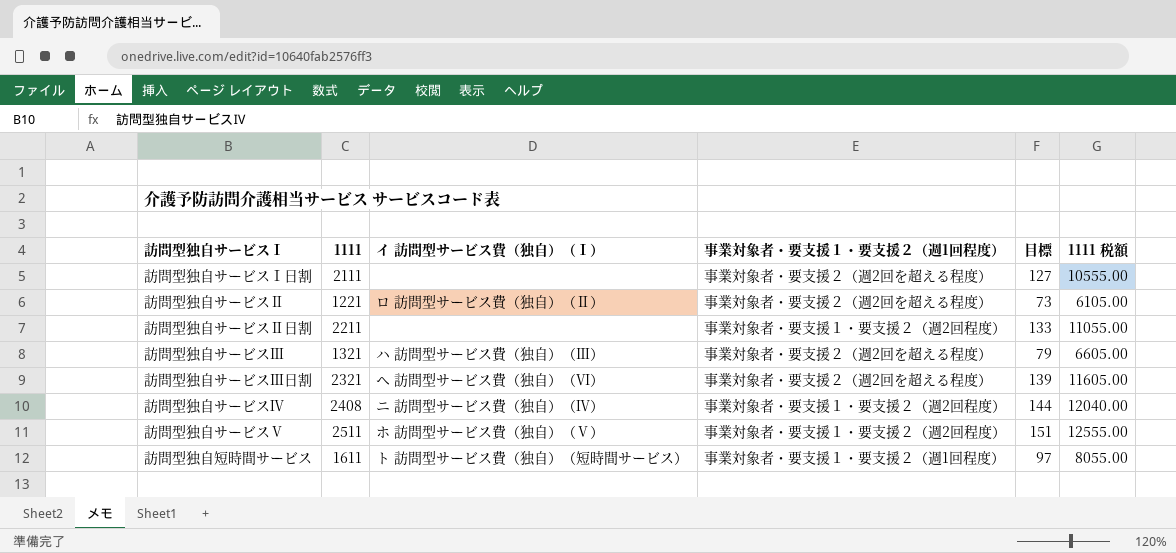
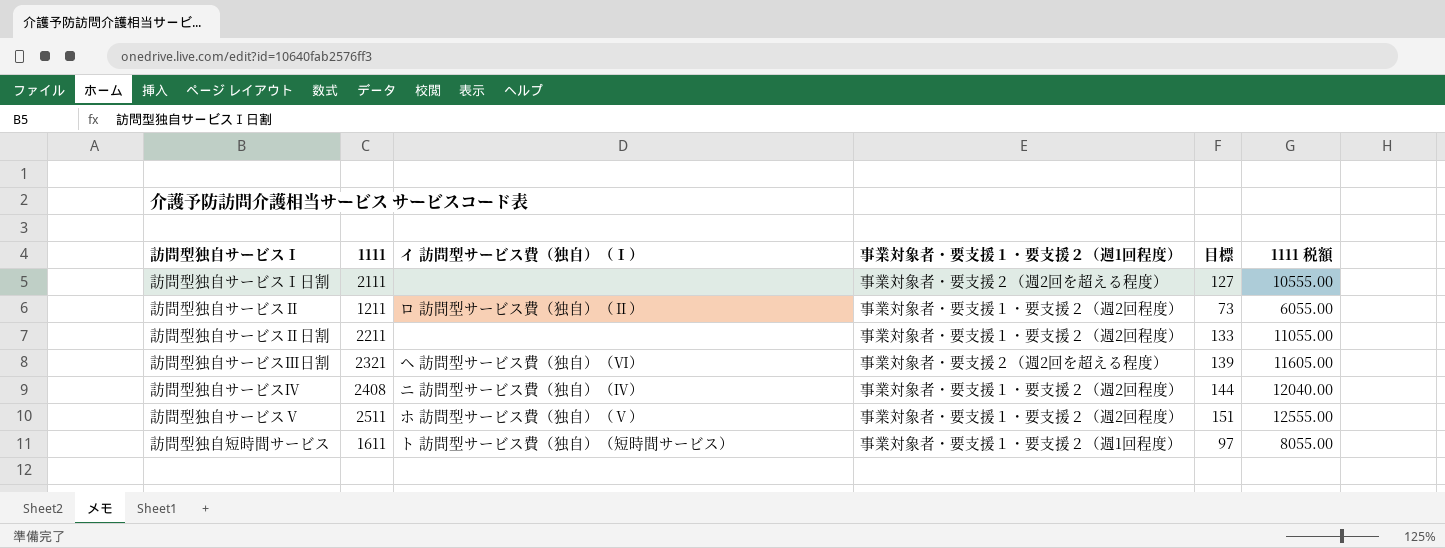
row 訪問型独自サービスⅢ: 1321 | ハ 訪問型サービス費（独自）（Ⅲ） | 事業対象者・要支援２（週2回を超える程度） | 79 | 6605.00 -> none
訪問型独自サービスⅡ | 1111: 1221 -> 1211
訪問型独自サービスⅡ | 事業対象者・要支援１・要支援２（週1回程度）: 事業対象者・要支援２（週2回を超える程度） -> 事業対象者・要支援１・要支援２（週2回程度）
訪問型独自サービスⅡ | 1111 税額: 6105.00 -> 6055.00

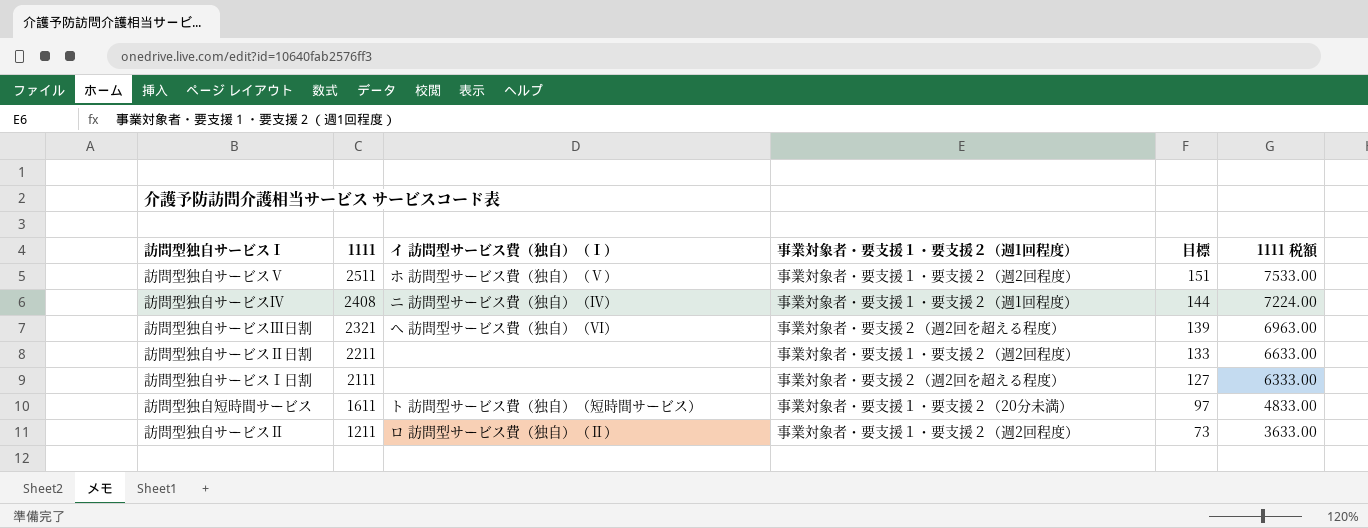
row order: none -> 1111 descending
column 1111 税額 | formula: [1111] * 5 -> [1111] * 3
訪問型独自サービスⅣ | 事業対象者・要支援１・要支援２（週1回程度）: 事業対象者・要支援１・要支援２（週2回程度） -> 事業対象者・要支援１・要支援２（週1回程度）
訪問型独自短時間サービス | 事業対象者・要支援１・要支援２（週1回程度）: 事業対象者・要支援１・要支援２（週1回程度） -> 事業対象者・要支援１・要支援２（20分未満）

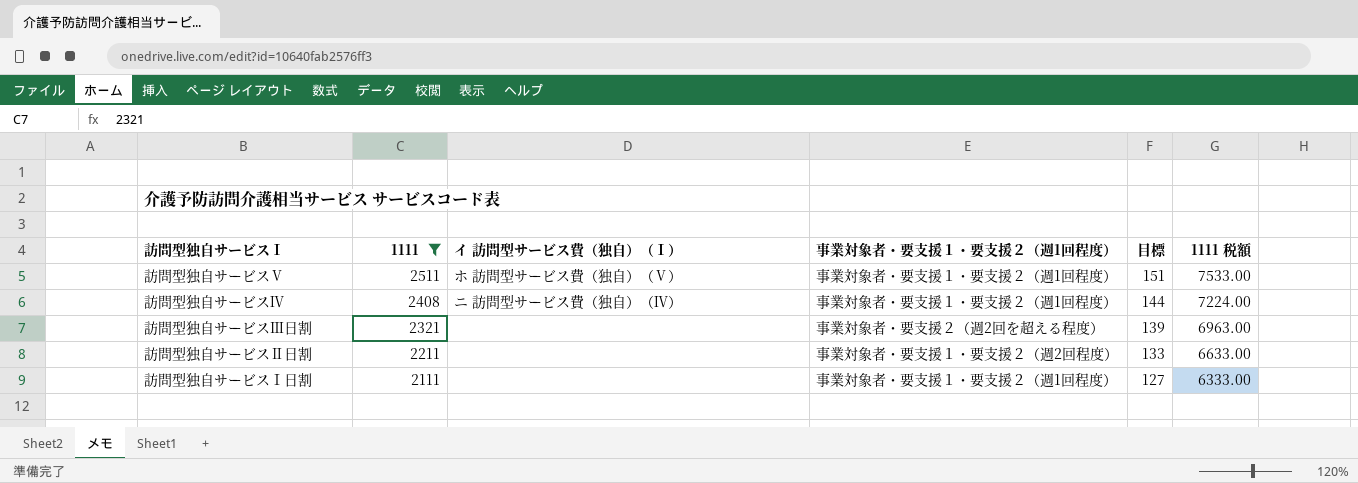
filter: none -> 1111 >= 2111
訪問型独自サービスⅤ | 事業対象者・要支援１・要支援２（週1回程度）: 事業対象者・要支援１・要支援２（週2回程度） -> 事業対象者・要支援１・要支援２（週1回程度）
訪問型独自サービスⅢ日割 | イ 訪問型サービス費（独自）（Ⅰ）: ヘ 訪問型サービス費（独自）（Ⅵ） -> none
訪問型独自サービスⅠ日割 | 事業対象者・要支援１・要支援２（週1回程度）: 事業対象者・要支援２（週2回を超える程度） -> 事業対象者・要支援１・要支援２（週1回程度）

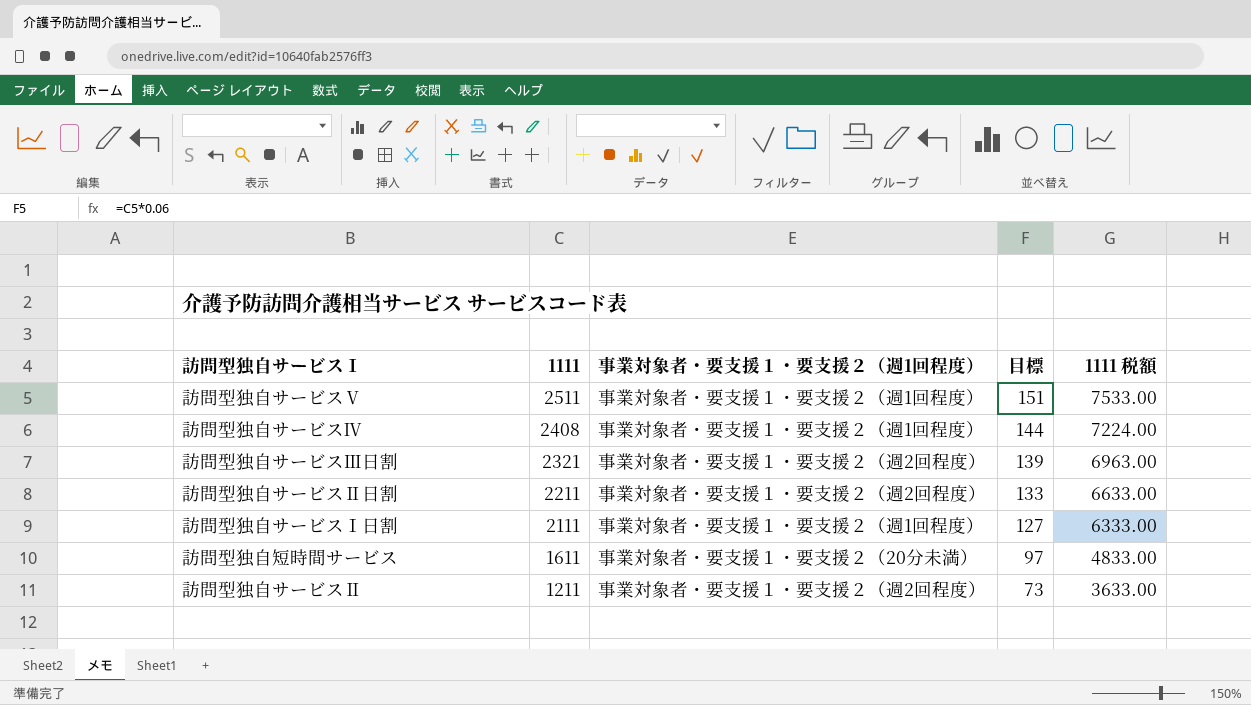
filter: 1111 >= 2111 -> none
column イ 訪問型サービス費（独自）（Ⅰ） | position: 3 -> none
訪問型独自サービスⅢ日割 | 事業対象者・要支援１・要支援２（週1回程度）: 事業対象者・要支援２（週2回を超える程度） -> 事業対象者・要支援１・要支援２（週2回程度）

